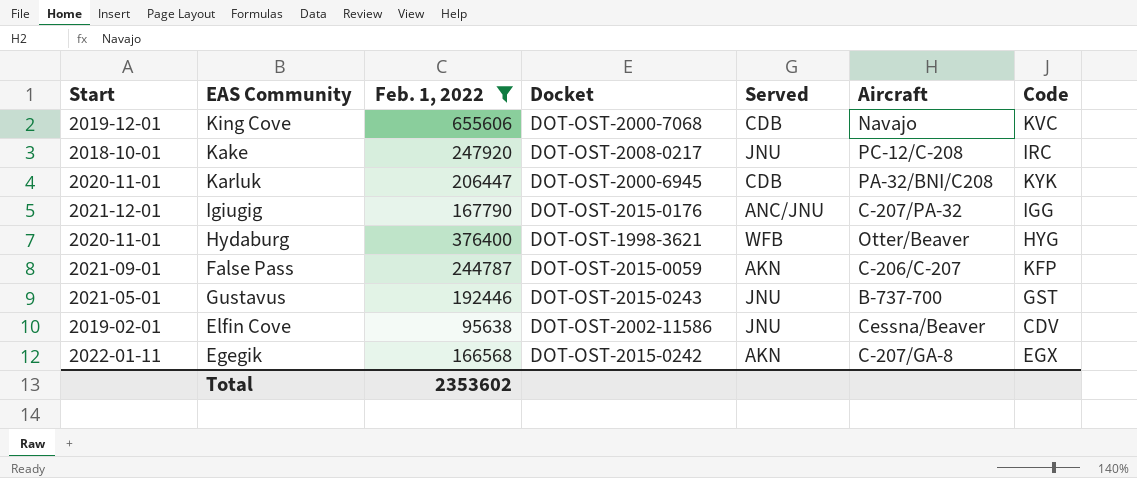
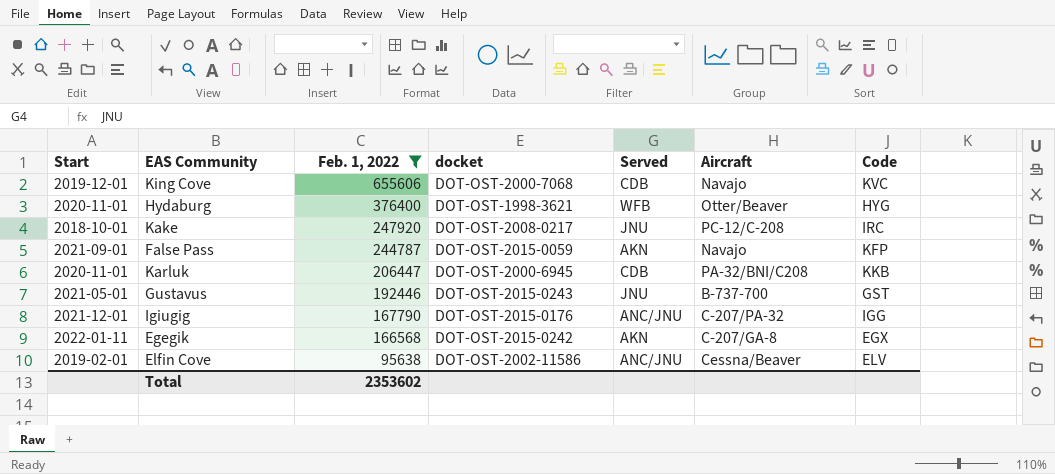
row order: none -> Feb. 1, 2022 descending
column name: Docket -> docket
False Pass | Aircraft: C-206/C-207 -> Navajo
Karluk | Code: KYK -> KKB
Elfin Cove | Served: JNU -> ANC/JNU
Elfin Cove | Code: CDV -> ELV

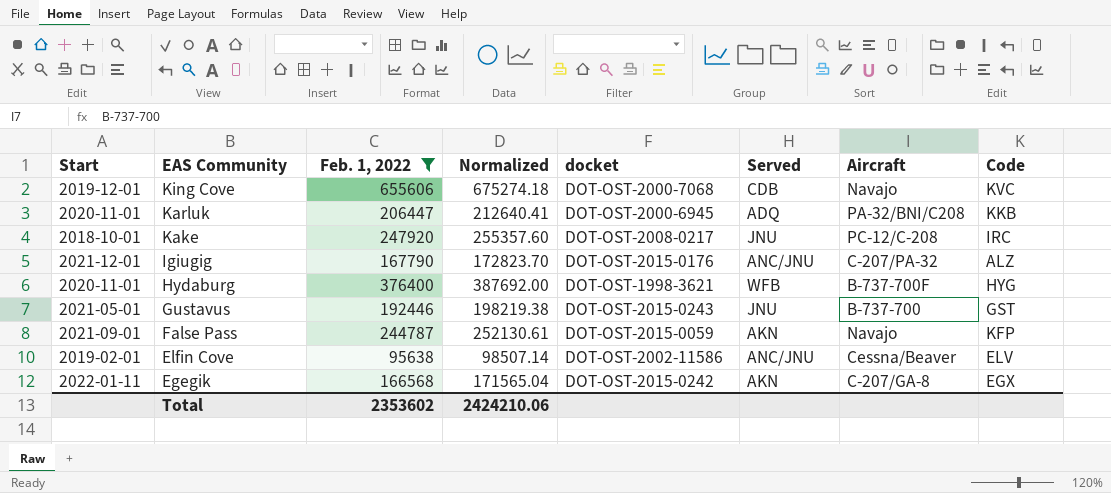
row order: Feb. 1, 2022 descending -> EAS Community descending
column Normalized | formula: none -> [Feb. 1, 2022] * 1.03
Karluk | Served: CDB -> ADQ
Igiugig | Code: IGG -> ALZ
Hydaburg | Aircraft: Otter/Beaver -> B-737-700F

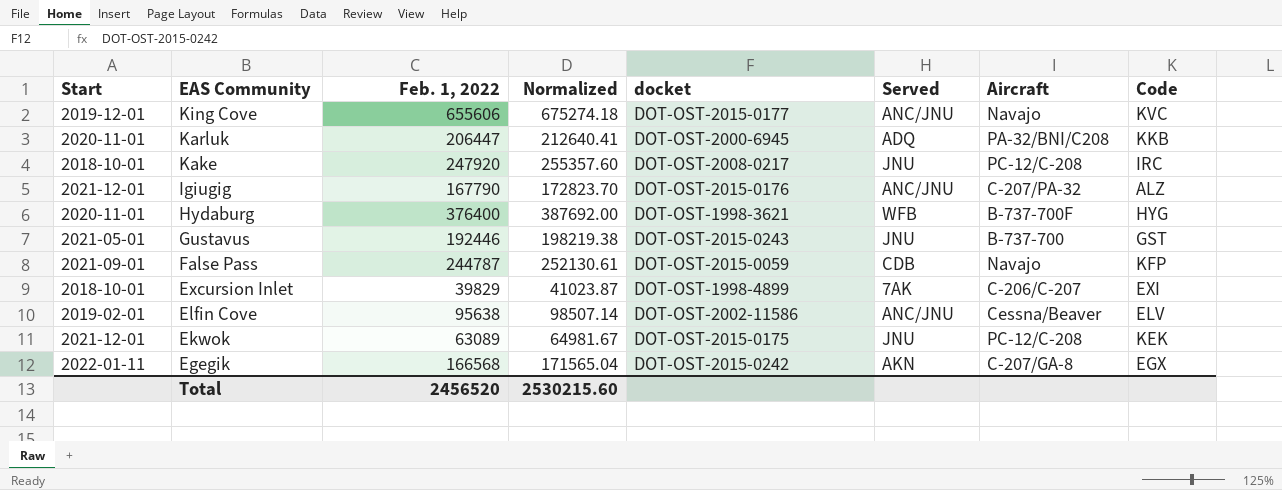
filter: Feb. 1, 2022 >= 95638 -> none
King Cove | docket: DOT-OST-2000-7068 -> DOT-OST-2015-0177
King Cove | Served: CDB -> ANC/JNU
False Pass | Served: AKN -> CDB
Total | Feb. 1, 2022: 2353602 -> 2456520
Total | Normalized: 2424210.06 -> 2530215.60

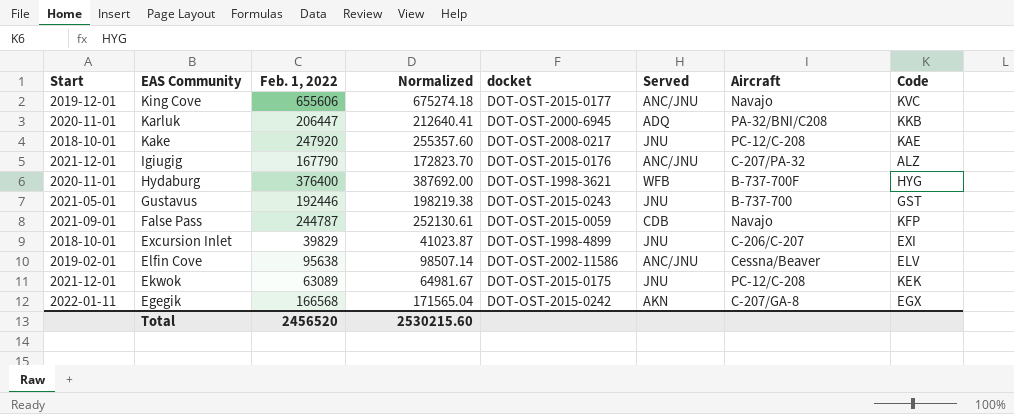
Kake | Code: IRC -> KAE
Excursion Inlet | Served: 7AK -> JNU

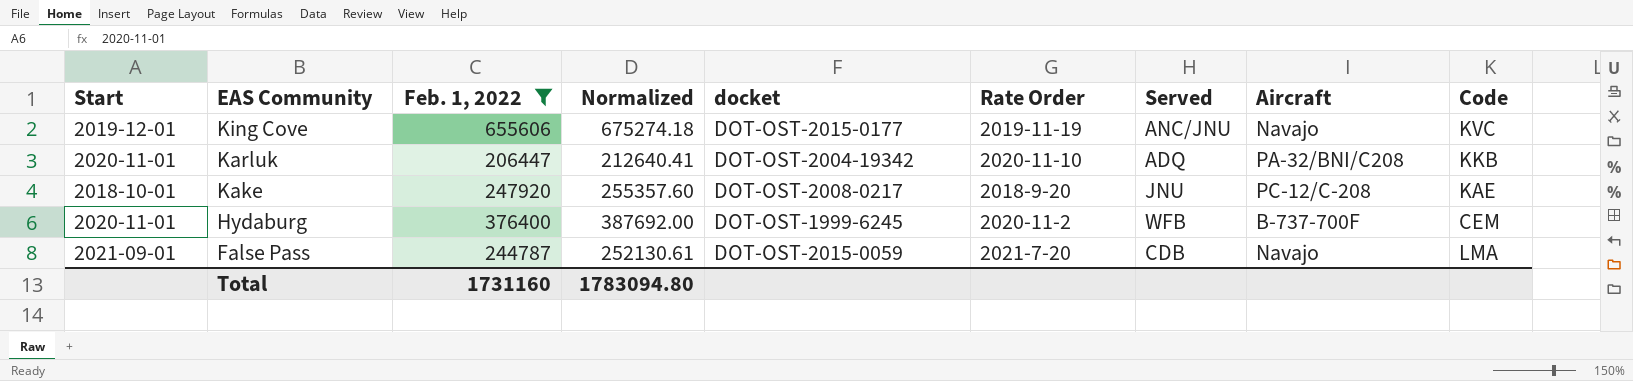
filter: none -> Feb. 1, 2022 >= 206447
column Rate Order | position: none -> 6
Karluk | docket: DOT-OST-2000-6945 -> DOT-OST-2004-19342
Hydaburg | docket: DOT-OST-1998-3621 -> DOT-OST-1999-6245
Hydaburg | Code: HYG -> CEM
False Pass | Code: KFP -> LMA
Total | Feb. 1, 2022: 2456520 -> 1731160
Total | Normalized: 2530215.60 -> 1783094.80

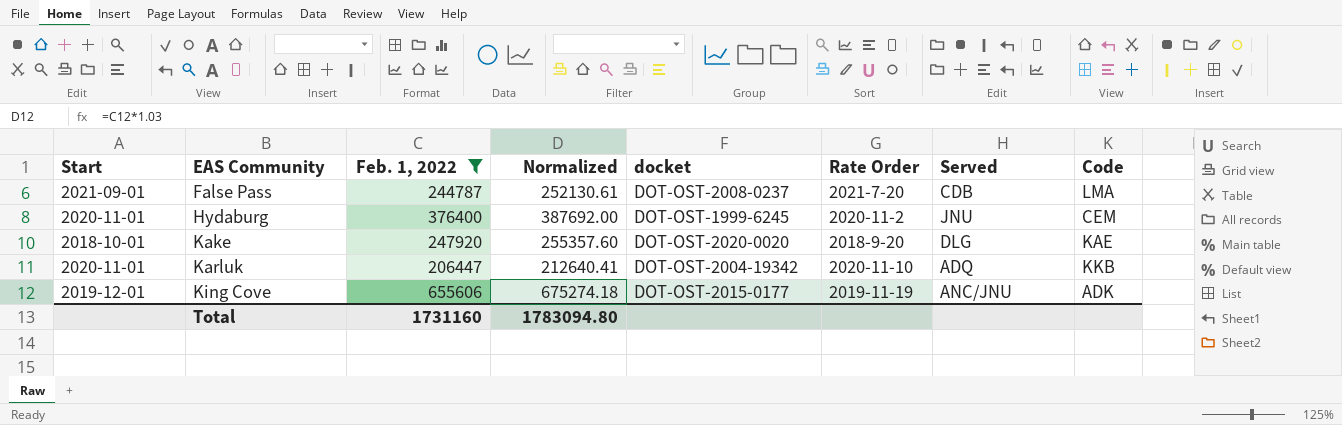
row order: EAS Community descending -> EAS Community ascending
column Aircraft | position: 8 -> none
False Pass | docket: DOT-OST-2015-0059 -> DOT-OST-2008-0237
Hydaburg | Served: WFB -> JNU
Kake | docket: DOT-OST-2008-0217 -> DOT-OST-2020-0020
Kake | Served: JNU -> DLG
King Cove | Code: KVC -> ADK

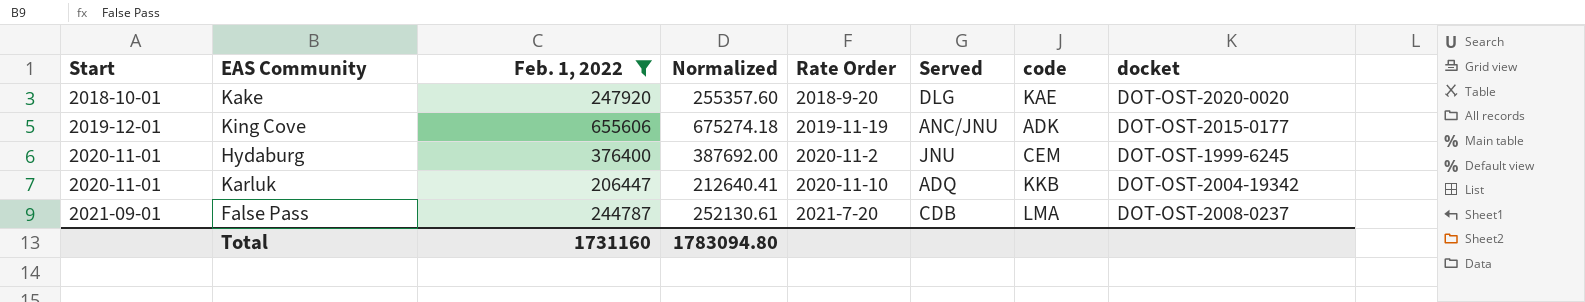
row order: EAS Community ascending -> Start ascending
column name: Code -> code
column docket | position: 5 -> 8

